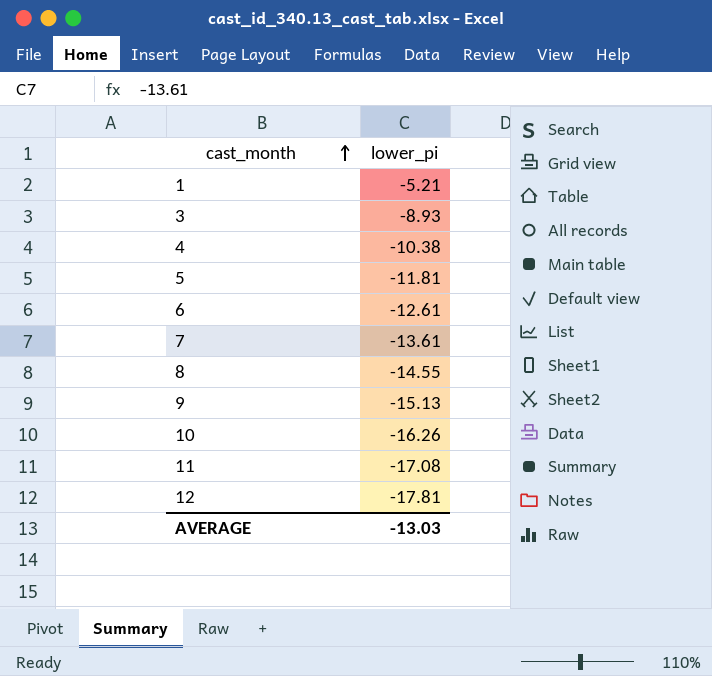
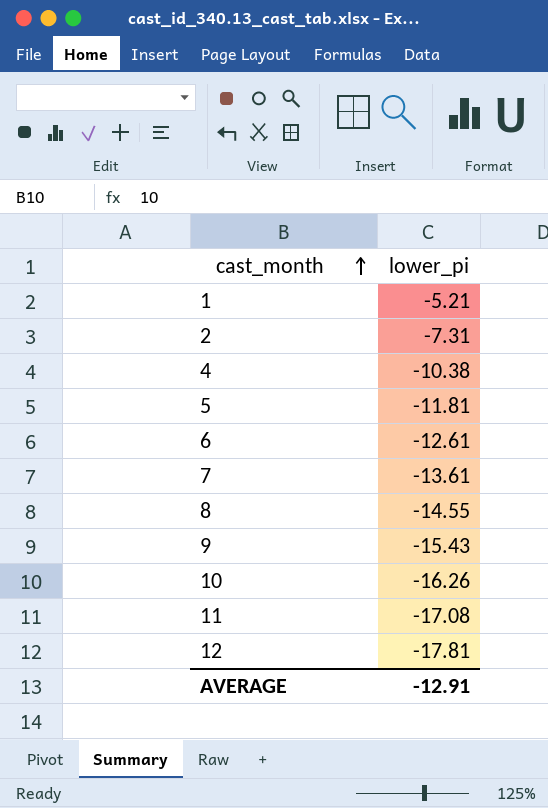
row 3: -8.93 -> none
row 2: none -> -7.31
9 | lower_pi: -15.13 -> -15.43
AVERAGE | lower_pi: -13.03 -> -12.91

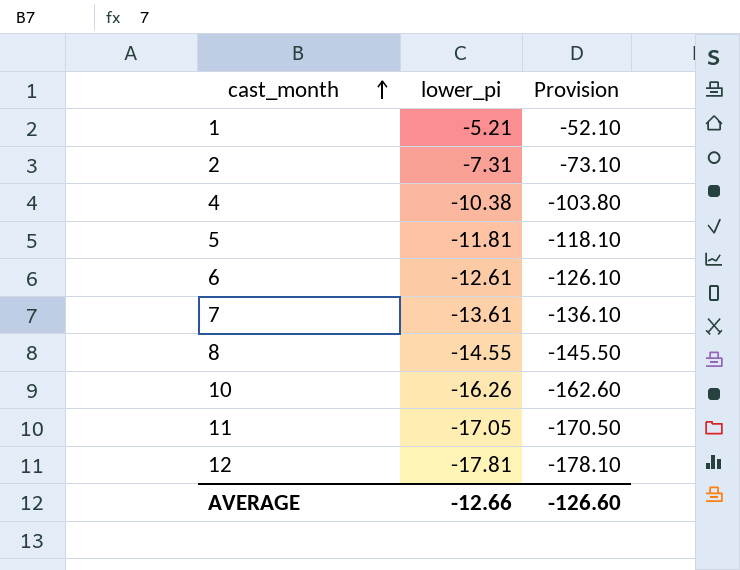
column Provision | formula: none -> [lower_pi] * 10
row 9: -15.43 -> none
11 | lower_pi: -17.08 -> -17.05
AVERAGE | lower_pi: -12.91 -> -12.66

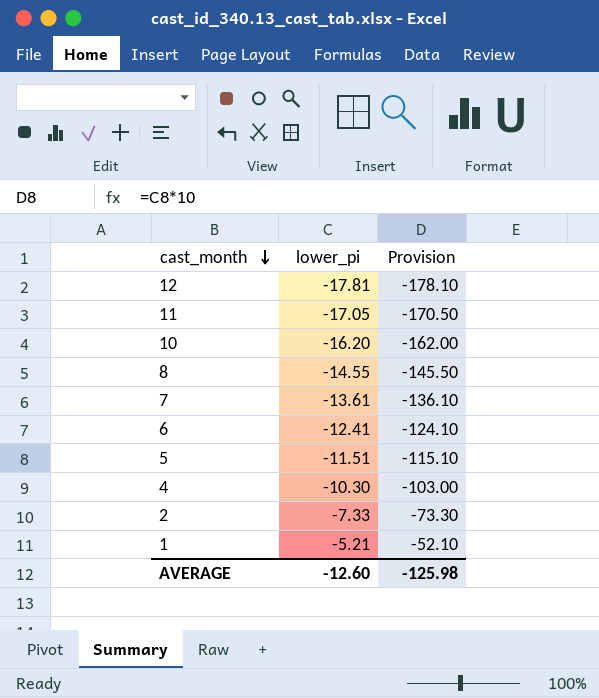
row order: cast_month ascending -> cast_month descending
10 | lower_pi: -16.26 -> -16.20
10 | Provision: -162.60 -> -162.00
6 | lower_pi: -12.61 -> -12.41
6 | Provision: -126.10 -> -124.10
5 | lower_pi: -11.81 -> -11.51
5 | Provision: -118.10 -> -115.10
4 | lower_pi: -10.38 -> -10.30
4 | Provision: -103.80 -> -103.00
2 | lower_pi: -7.31 -> -7.33
2 | Provision: -73.10 -> -73.30
AVERAGE | lower_pi: -12.66 -> -12.60
AVERAGE | Provision: -126.60 -> -125.98

